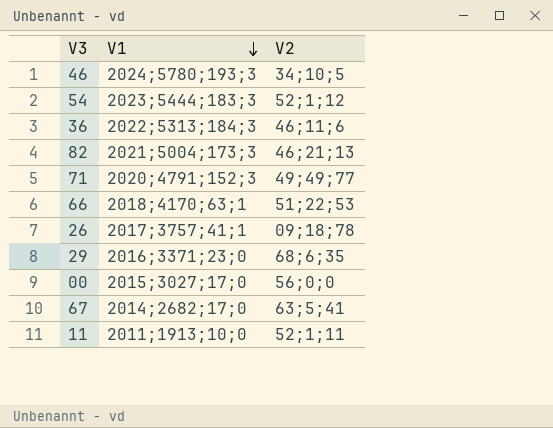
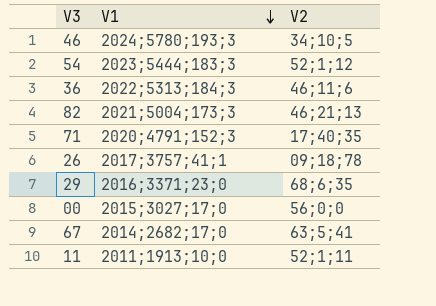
row 66: 2018;4170;63;1 | 51;22;53 -> none
71 | V2: 49;49;77 -> 17;40;35

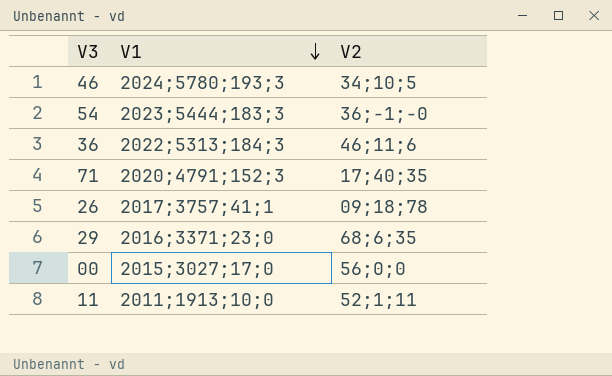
row 82: 2021;5004;173;3 | 46;21;13 -> none
row 67: 2014;2682;17;0 | 63;5;41 -> none
54 | V2: 52;1;12 -> 36;-1;-0

